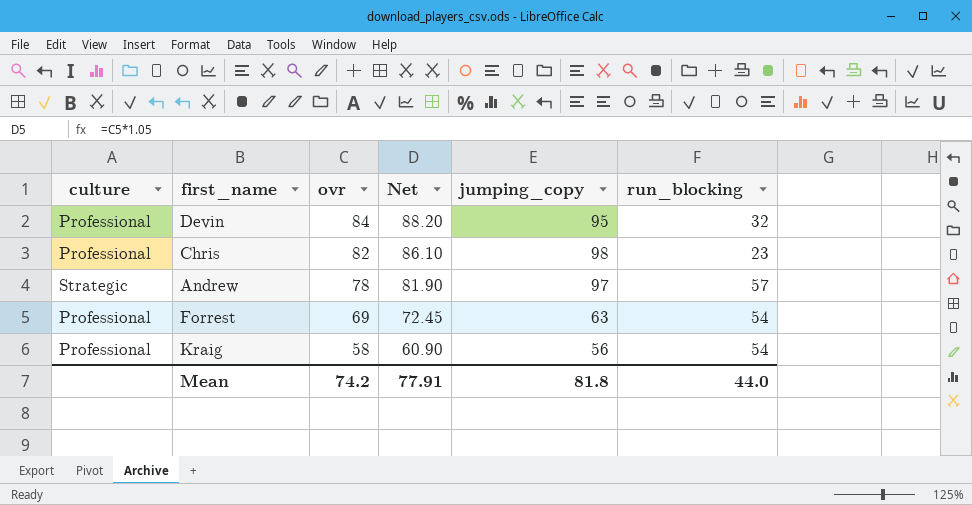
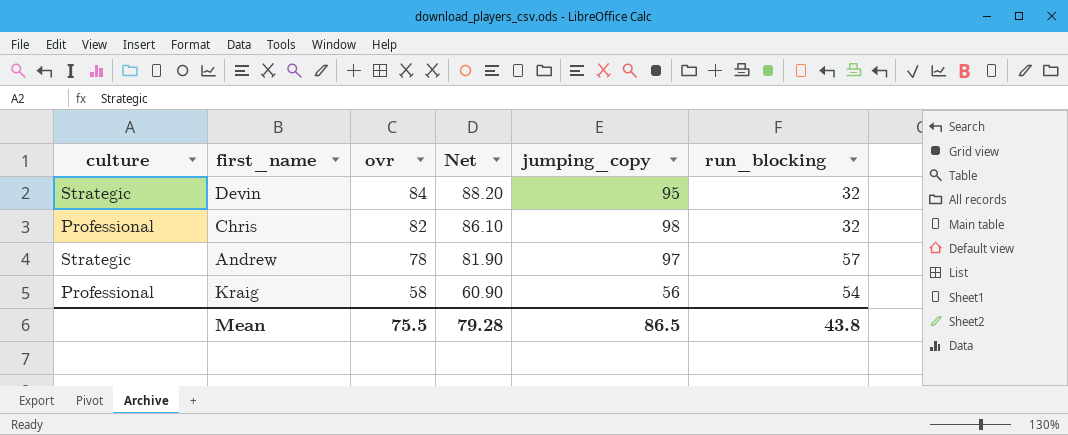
row Forrest: Professional | 69 | 72.45 | 63 | 54 -> none
Devin | culture: Professional -> Strategic
Chris | run_blocking: 23 -> 32
Mean | ovr: 74.2 -> 75.5
Mean | Net: 77.91 -> 79.28
Mean | jumping_copy: 81.8 -> 86.5
Mean | run_blocking: 44.0 -> 43.8

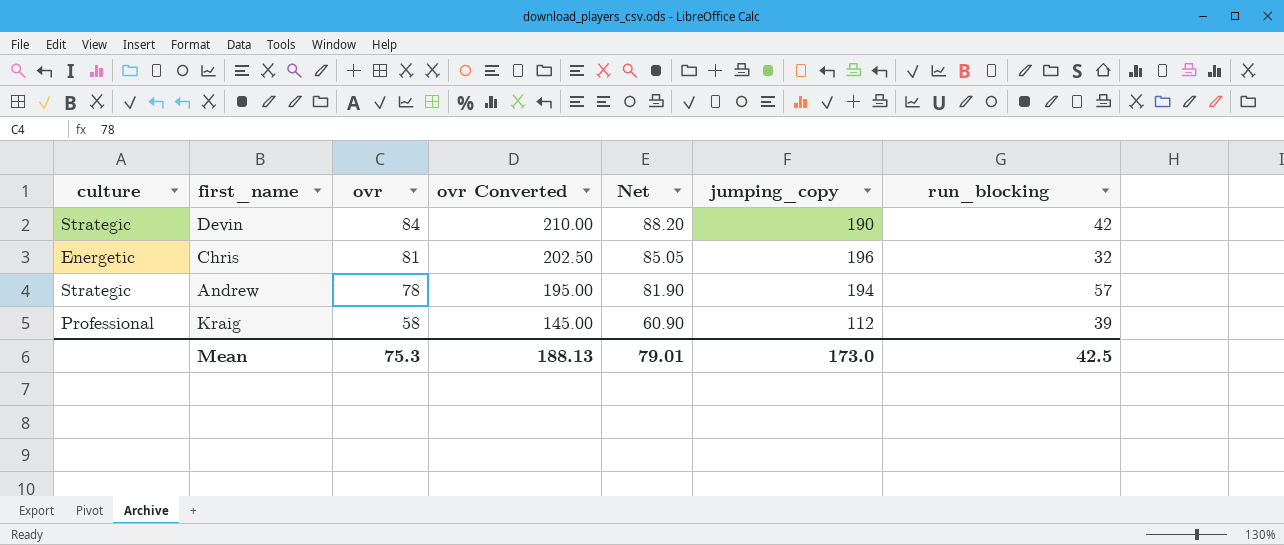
column ovr Converted | formula: none -> [ovr] * 2.5
Devin | jumping_copy: 95 -> 190
Devin | run_blocking: 32 -> 42
Chris | culture: Professional -> Energetic
Chris | ovr: 82 -> 81
Chris | Net: 86.10 -> 85.05
Chris | jumping_copy: 98 -> 196
Andrew | jumping_copy: 97 -> 194
Kraig | jumping_copy: 56 -> 112
Kraig | run_blocking: 54 -> 39
Mean | ovr: 75.5 -> 75.3
Mean | Net: 79.28 -> 79.01
Mean | jumping_copy: 86.5 -> 173.0
Mean | run_blocking: 43.8 -> 42.5

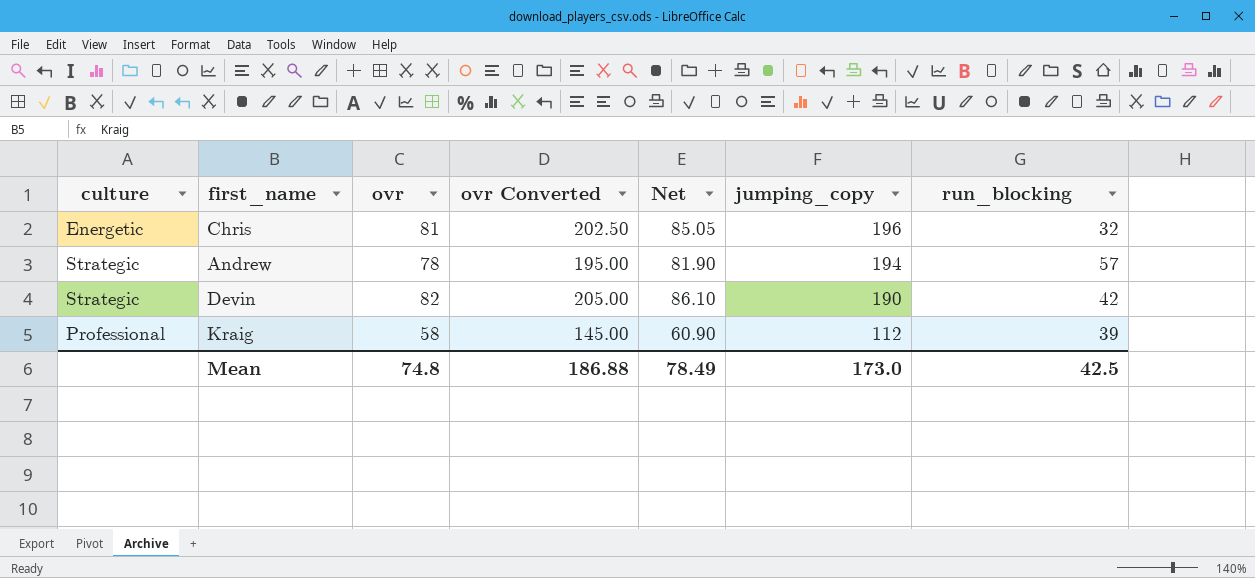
row order: ovr descending -> jumping_copy descending
Devin | ovr: 84 -> 82
Devin | ovr Converted: 210.00 -> 205.00
Devin | Net: 88.20 -> 86.10
Mean | ovr: 75.3 -> 74.8
Mean | ovr Converted: 188.13 -> 186.88
Mean | Net: 79.01 -> 78.49

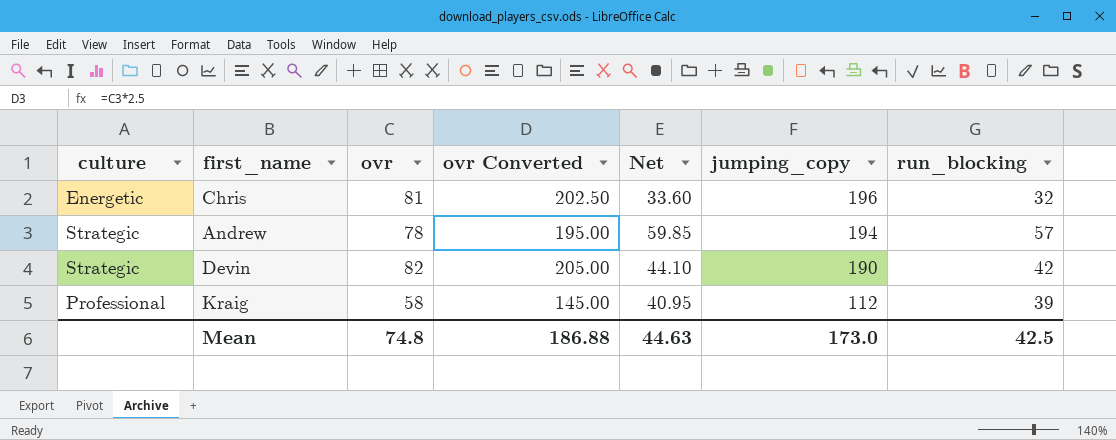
column Net | formula: [ovr] * 1.05 -> [run_blocking] * 1.05
Mean | Net: 78.49 -> 44.63

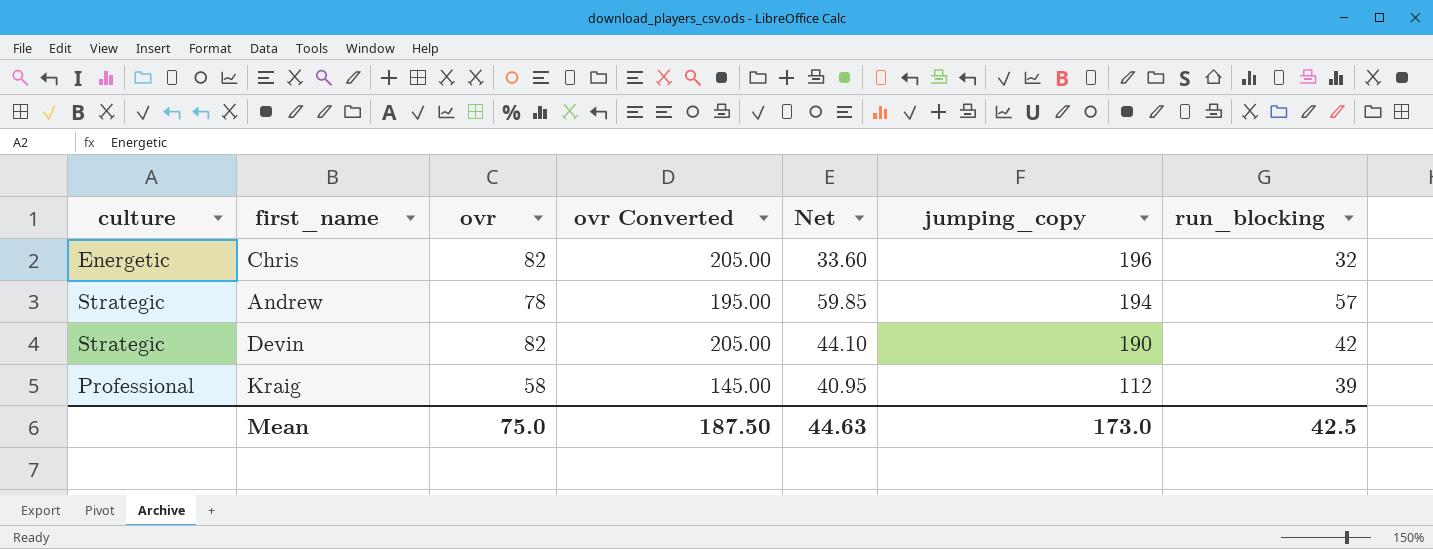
Chris | ovr: 81 -> 82
Chris | ovr Converted: 202.50 -> 205.00
Mean | ovr: 74.8 -> 75.0
Mean | ovr Converted: 186.88 -> 187.50

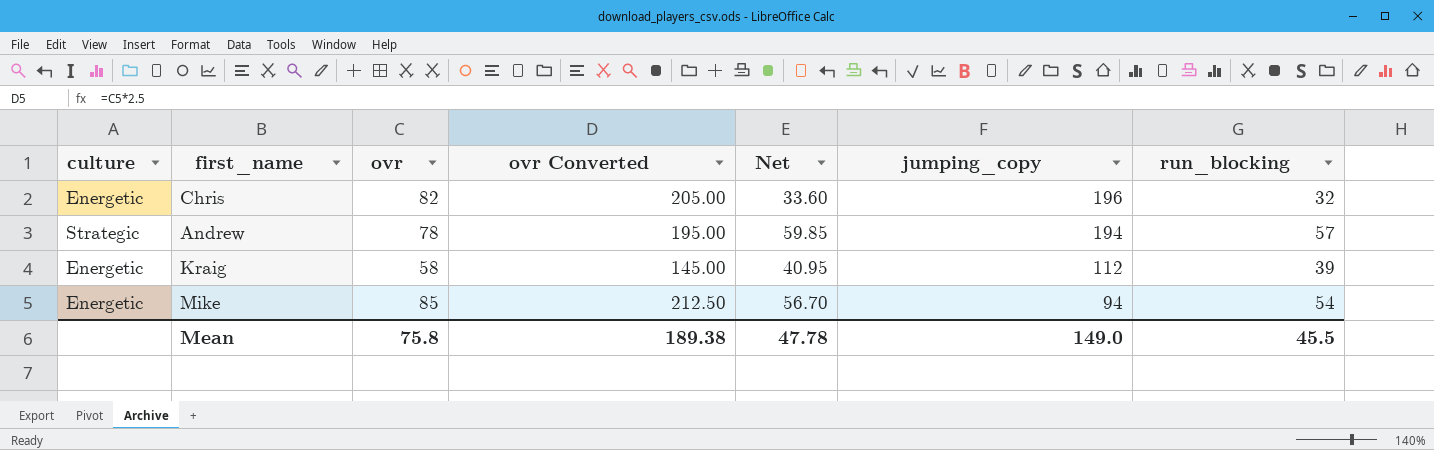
row Devin: Strategic | 82 | 205.00 | 44.10 | 190 | 42 -> none
Kraig | culture: Professional -> Energetic
row Mike: none -> Energetic | 85 | 212.50 | 56.70 | 94 | 54
Mean | ovr: 75.0 -> 75.8
Mean | ovr Converted: 187.50 -> 189.38
Mean | Net: 44.63 -> 47.78
Mean | jumping_copy: 173.0 -> 149.0
Mean | run_blocking: 42.5 -> 45.5

